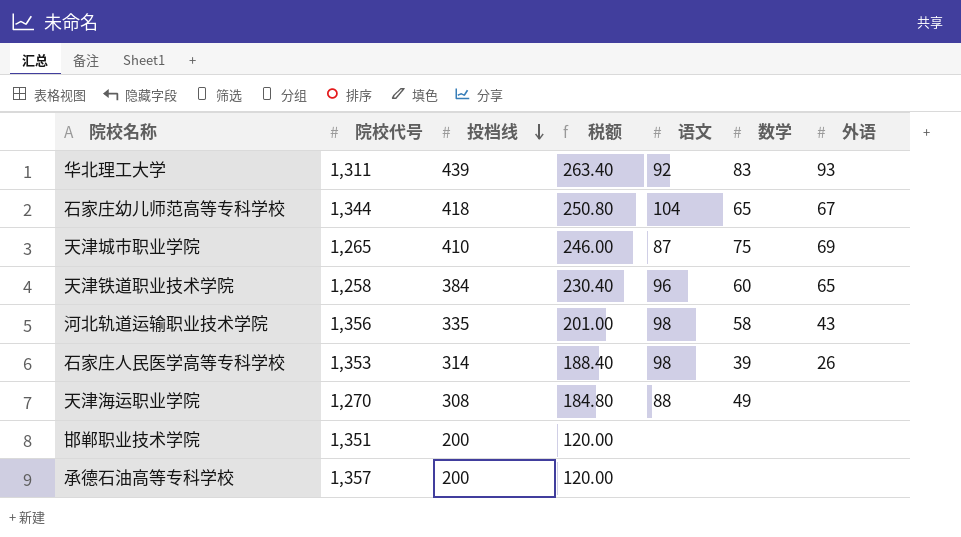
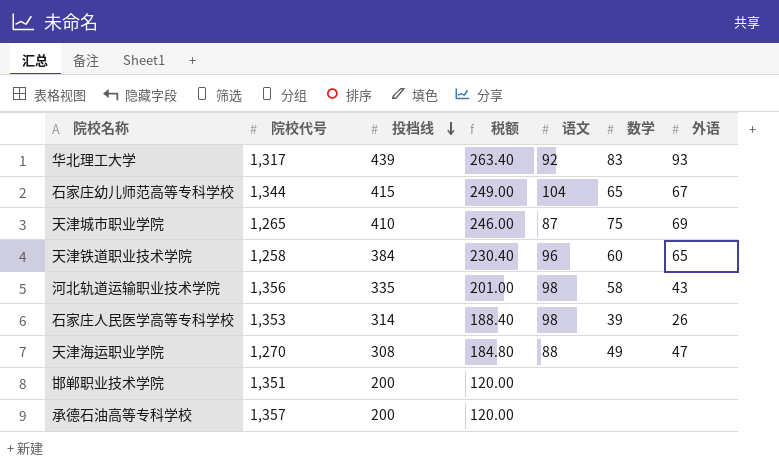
华北理工大学 | 院校代号: 1,311 -> 1,317
石家庄幼儿师范高等专科学校 | 投档线: 418 -> 415
石家庄幼儿师范高等专科学校 | 税额: 250.80 -> 249.00
天津海运职业学院 | 外语: none -> 47

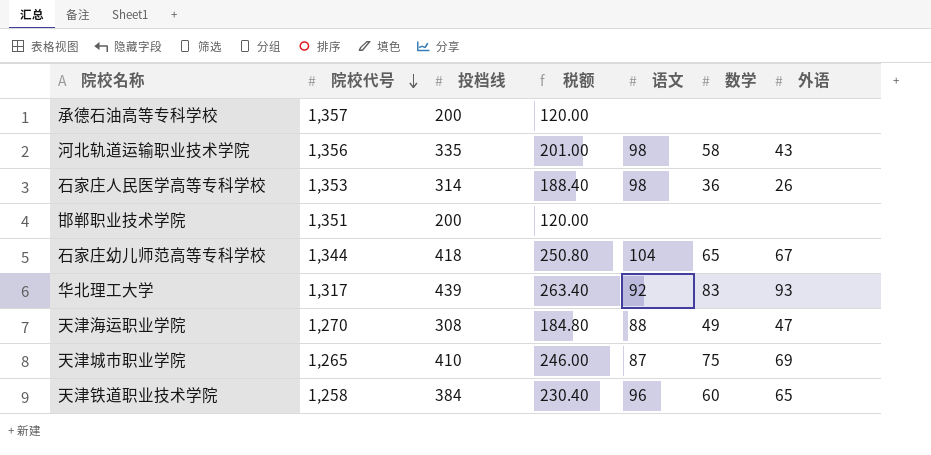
row order: 投档线 descending -> 院校代号 descending
石家庄人民医学高等专科学校 | 数学: 39 -> 36
石家庄幼儿师范高等专科学校 | 投档线: 415 -> 418
石家庄幼儿师范高等专科学校 | 税额: 249.00 -> 250.80

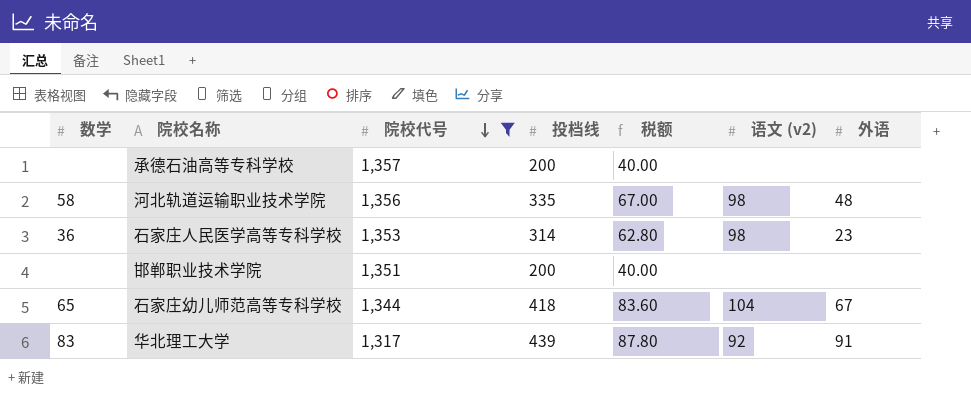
filter: none -> 院校代号 >= 1,317
column 数学 | position: 6 -> 1
column 税额 | formula: [投档线] * 0.6 -> [投档线] * 0.2
column name: 语文 -> 语文 (v2)
河北轨道运输职业技术学院 | 外语: 43 -> 48
石家庄人民医学高等专科学校 | 外语: 26 -> 23
华北理工大学 | 外语: 93 -> 91

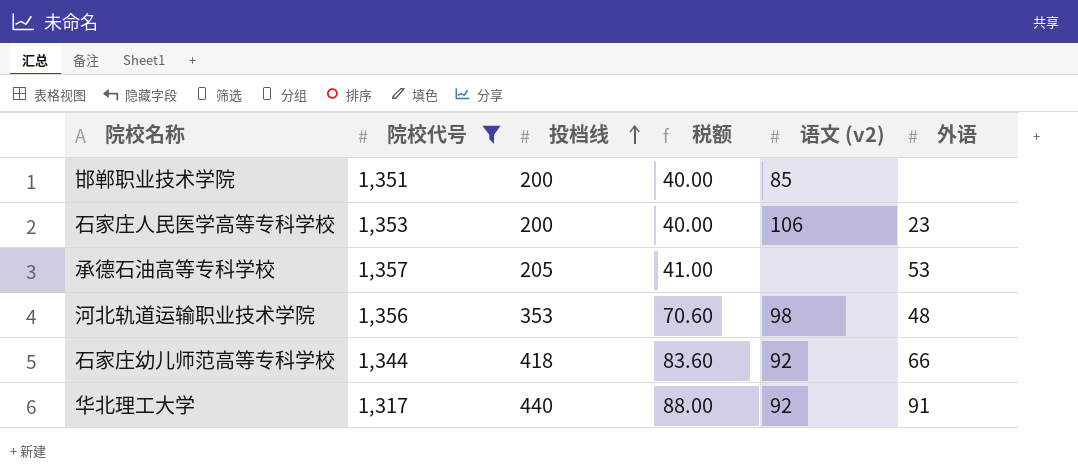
row order: 院校代号 descending -> 投档线 ascending
column 数学 | position: 1 -> none
邯郸职业技术学院 | 语文 (v2): none -> 85
石家庄人民医学高等专科学校 | 投档线: 314 -> 200
石家庄人民医学高等专科学校 | 税额: 62.80 -> 40.00
石家庄人民医学高等专科学校 | 语文 (v2): 98 -> 106
承德石油高等专科学校 | 投档线: 200 -> 205
承德石油高等专科学校 | 税额: 40.00 -> 41.00
承德石油高等专科学校 | 外语: none -> 53
河北轨道运输职业技术学院 | 投档线: 335 -> 353
河北轨道运输职业技术学院 | 税额: 67.00 -> 70.60
石家庄幼儿师范高等专科学校 | 语文 (v2): 104 -> 92
石家庄幼儿师范高等专科学校 | 外语: 67 -> 66
华北理工大学 | 投档线: 439 -> 440
华北理工大学 | 税额: 87.80 -> 88.00

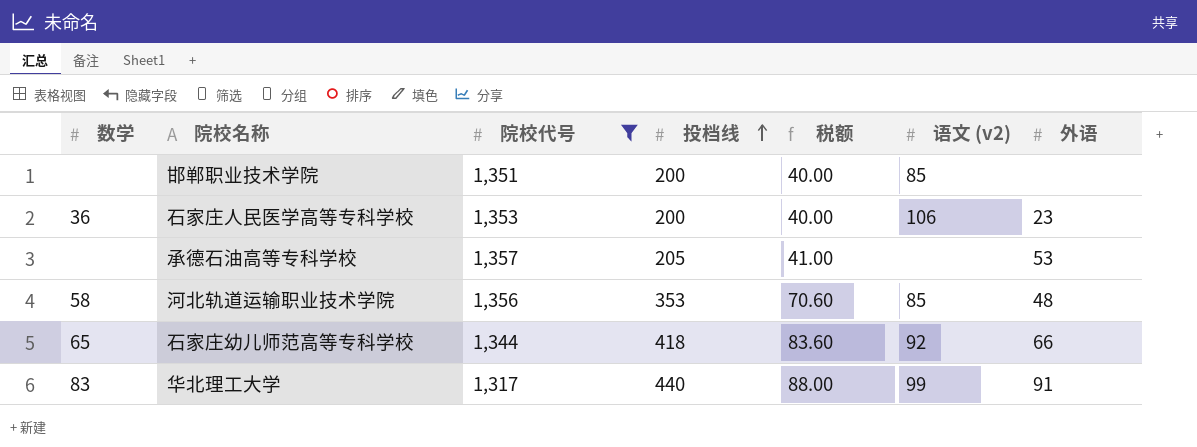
column 数学 | position: none -> 1
河北轨道运输职业技术学院 | 语文 (v2): 98 -> 85
华北理工大学 | 语文 (v2): 92 -> 99

